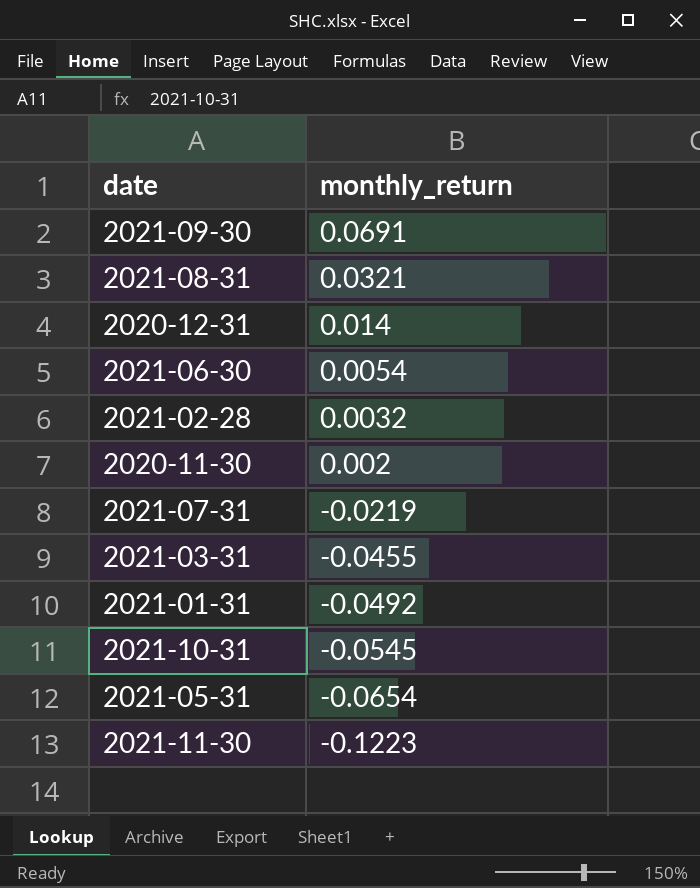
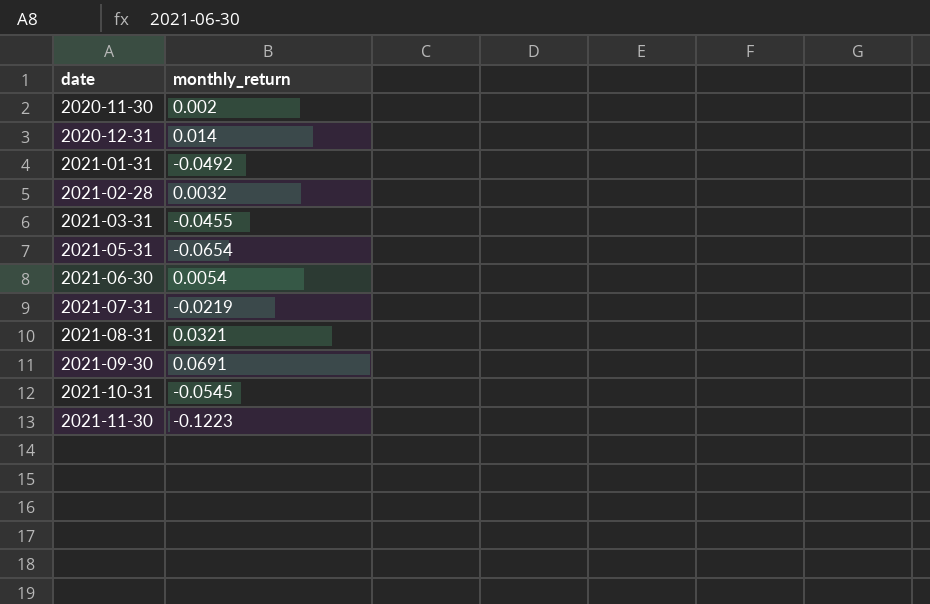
row order: monthly_return descending -> date ascending

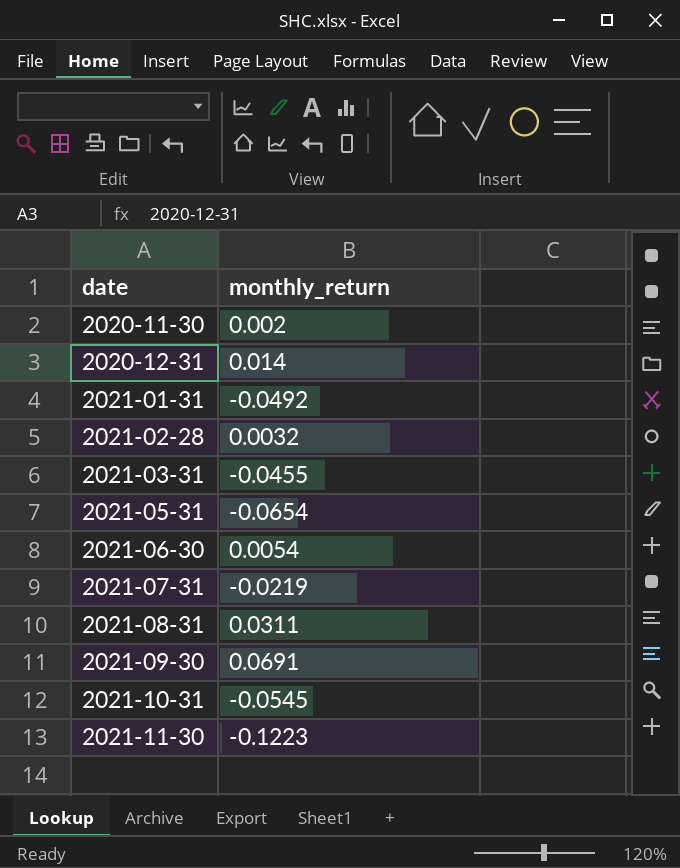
2021-08-31 | monthly_return: 0.0321 -> 0.0311

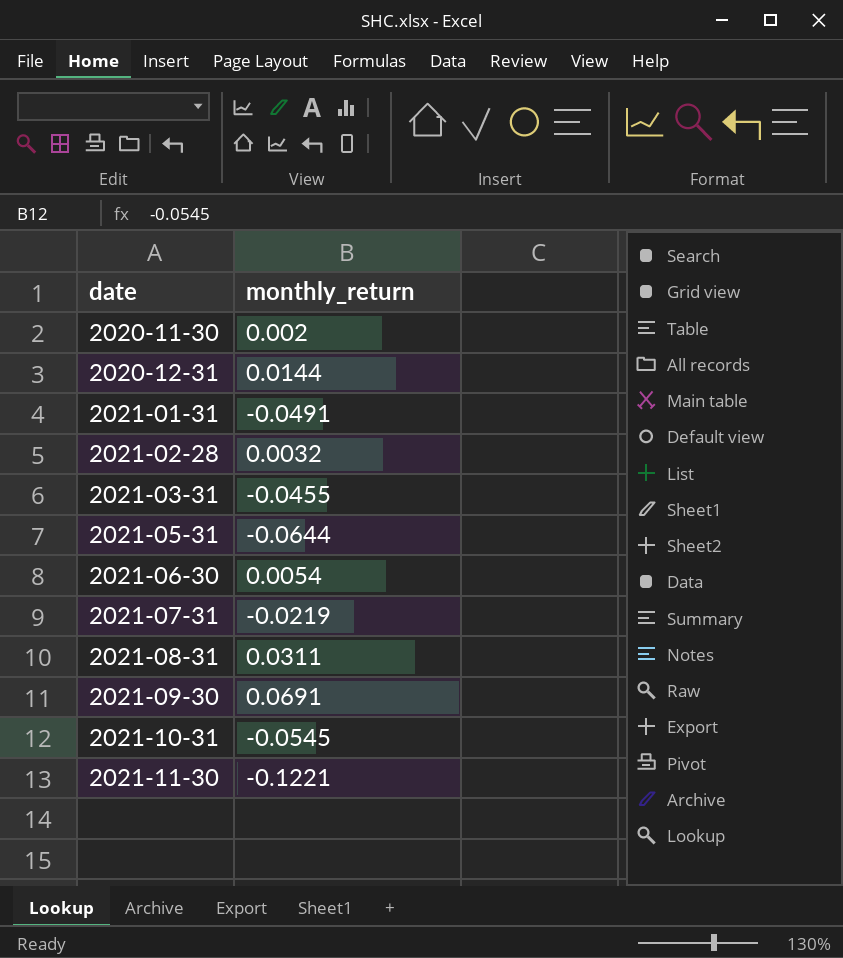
2020-12-31 | monthly_return: 0.014 -> 0.0144
2021-01-31 | monthly_return: -0.0492 -> -0.0491
2021-05-31 | monthly_return: -0.0654 -> -0.0644
2021-11-30 | monthly_return: -0.1223 -> -0.1221

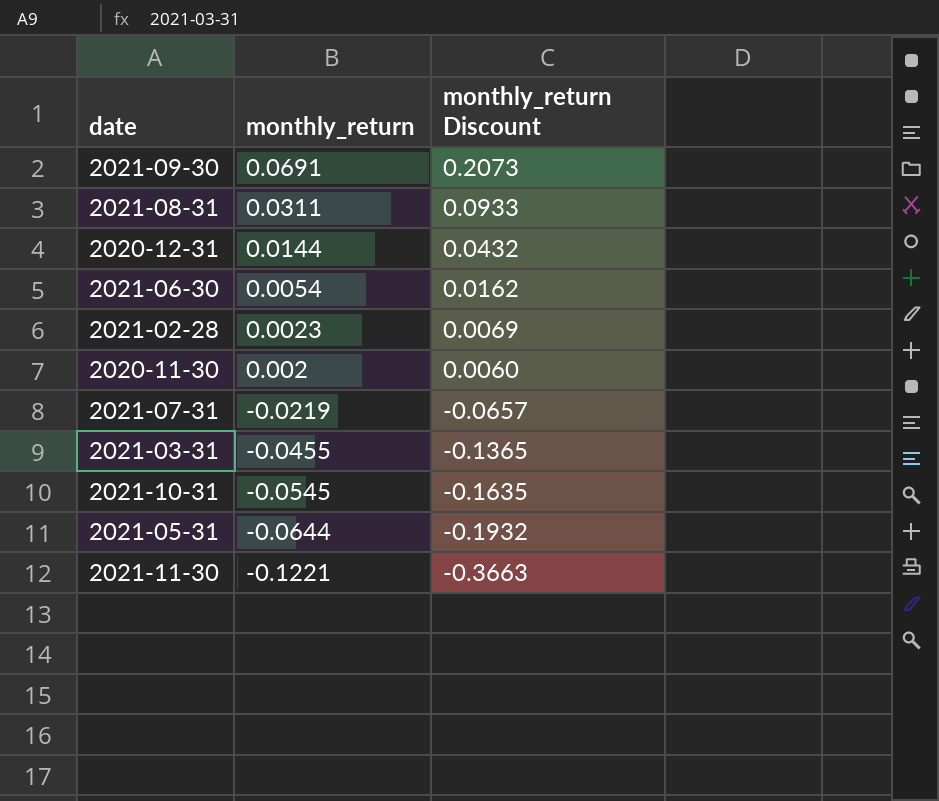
row order: date ascending -> monthly_return descending
column monthly_return Discount | formula: none -> [monthly_return] * 3
row 2021-01-31: -0.0491 -> none
2021-02-28 | monthly_return: 0.0032 -> 0.0023

